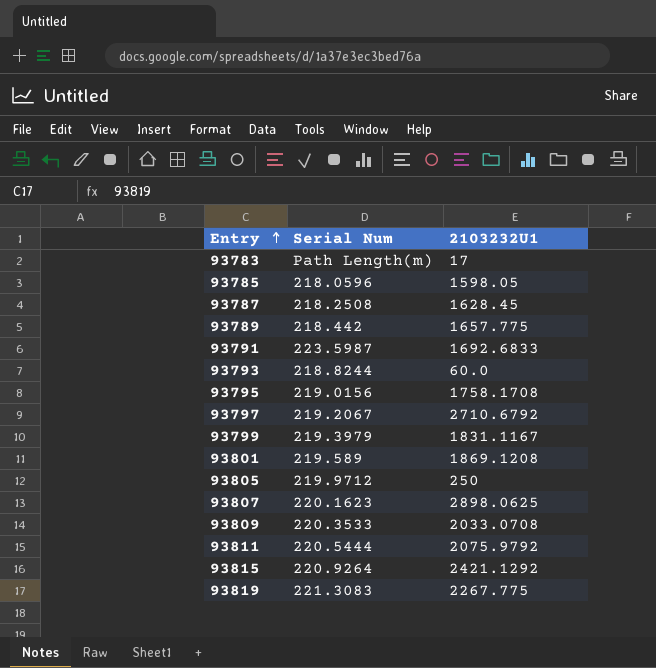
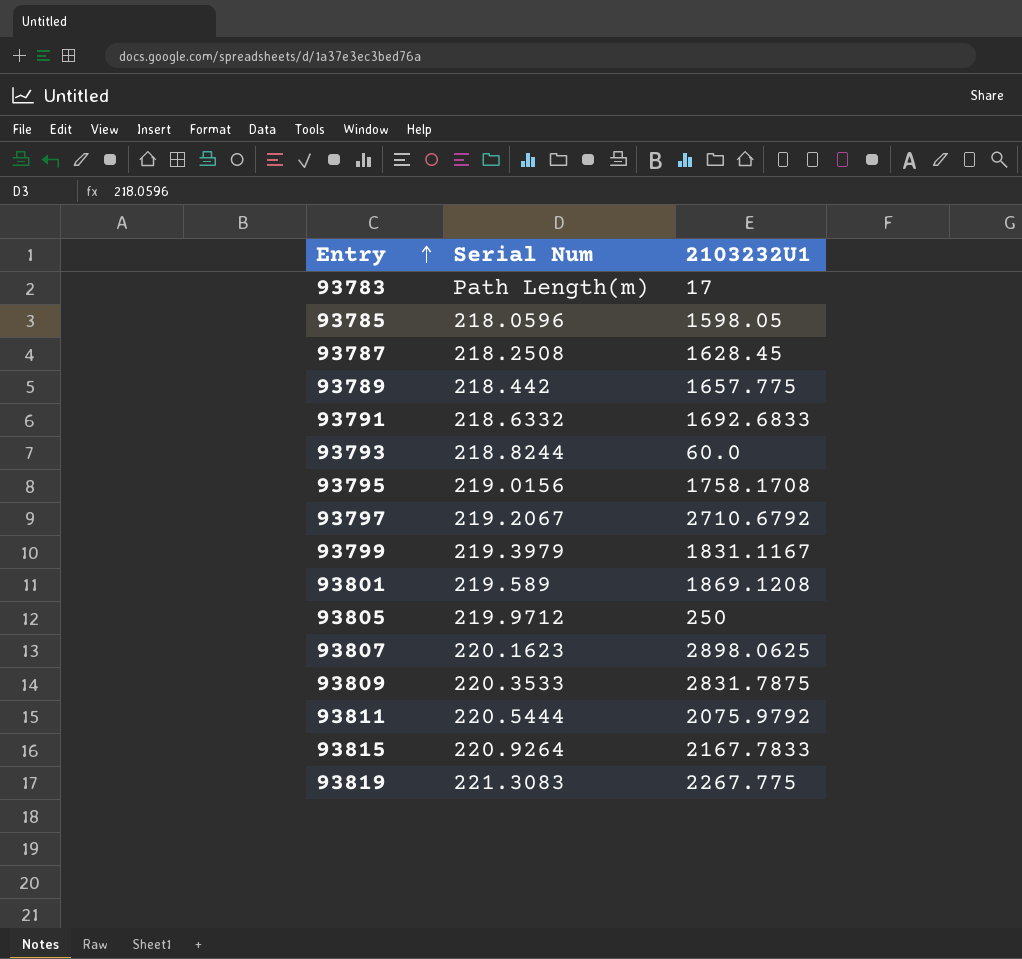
93791 | Serial Num: 223.5987 -> 218.6332
93809 | 2103232U1: 2033.0708 -> 2831.7875
93815 | 2103232U1: 2421.1292 -> 2167.7833

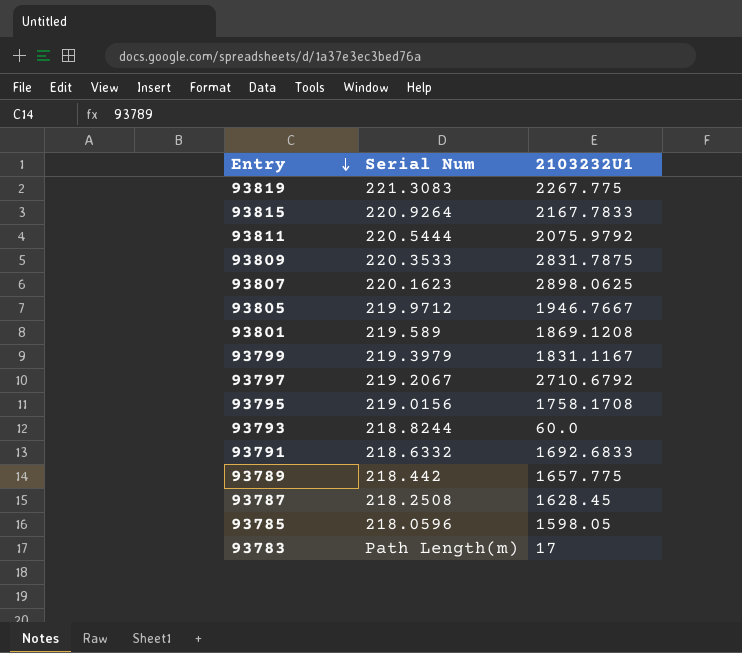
row order: Entry ascending -> Entry descending
93805 | 2103232U1: 250 -> 1946.7667

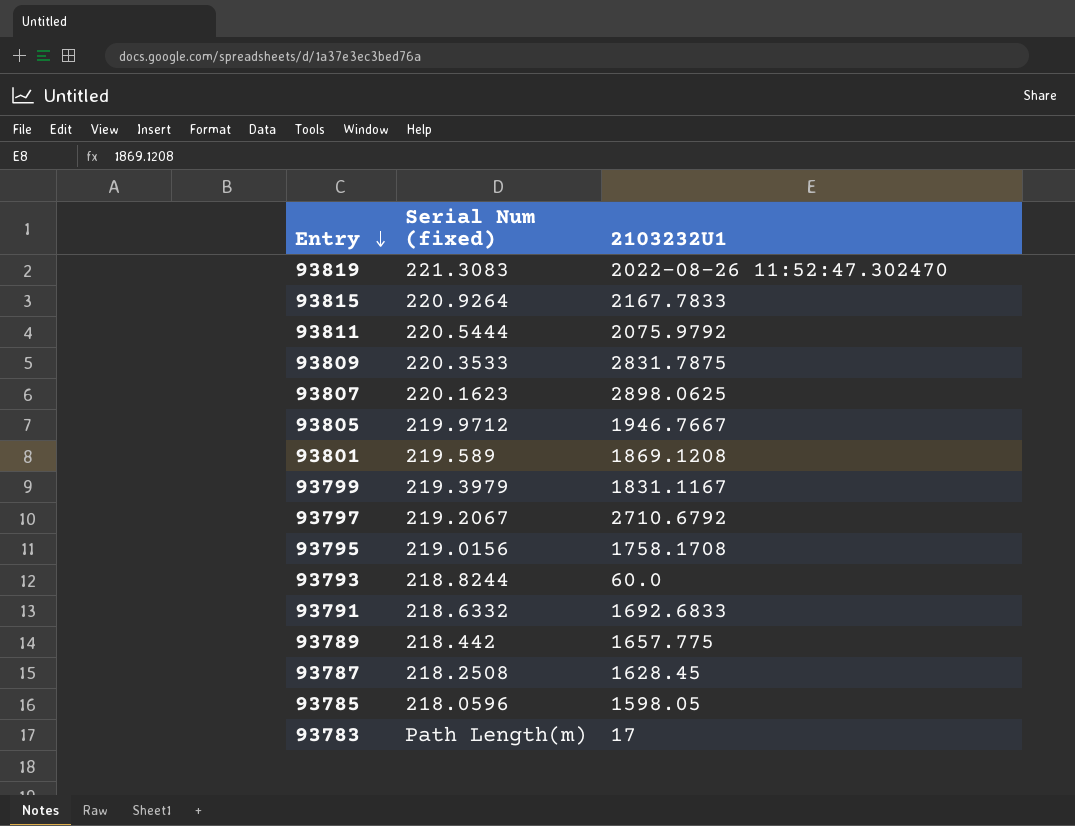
column name: Serial Num -> Serial Num (fixed)
93819 | 2103232U1: 2267.775 -> 2022-08-26 11:52:47.302470

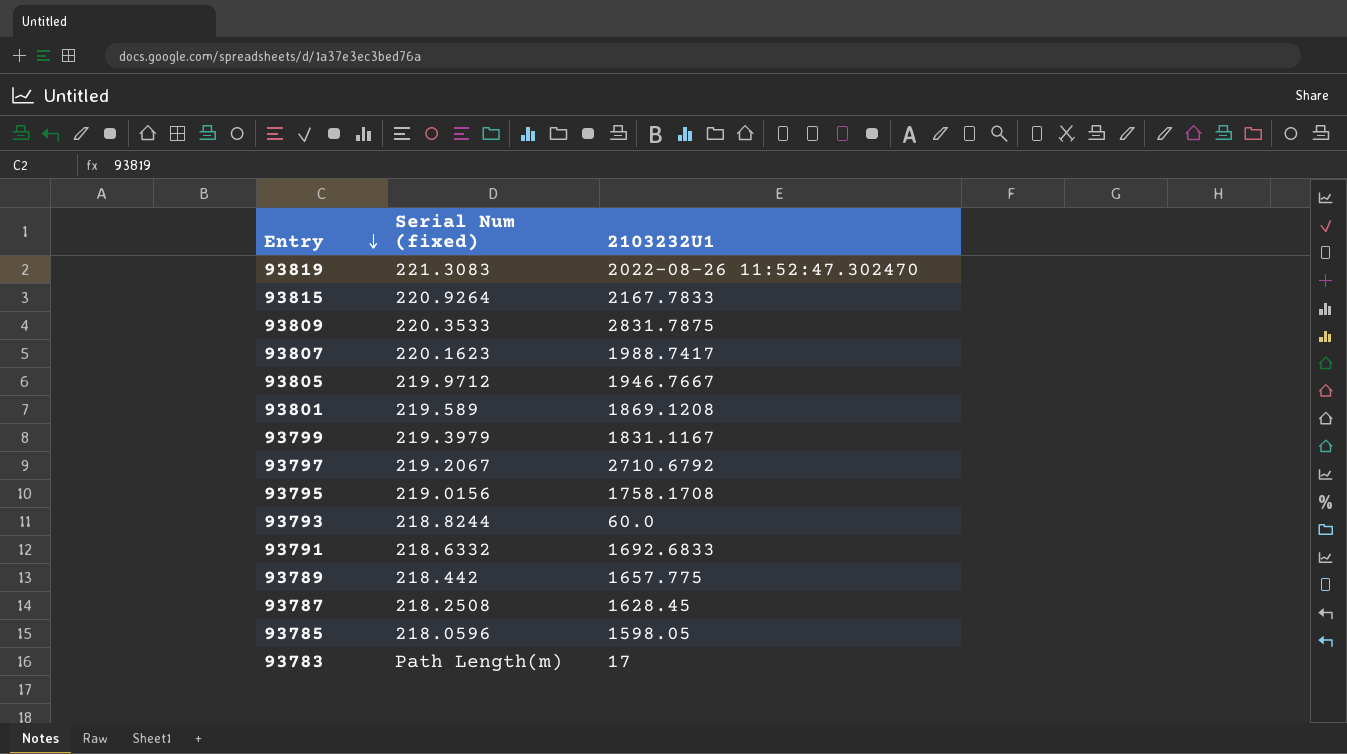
row 93811: 220.5444 | 2075.9792 -> none
93807 | 2103232U1: 2898.0625 -> 1988.7417

